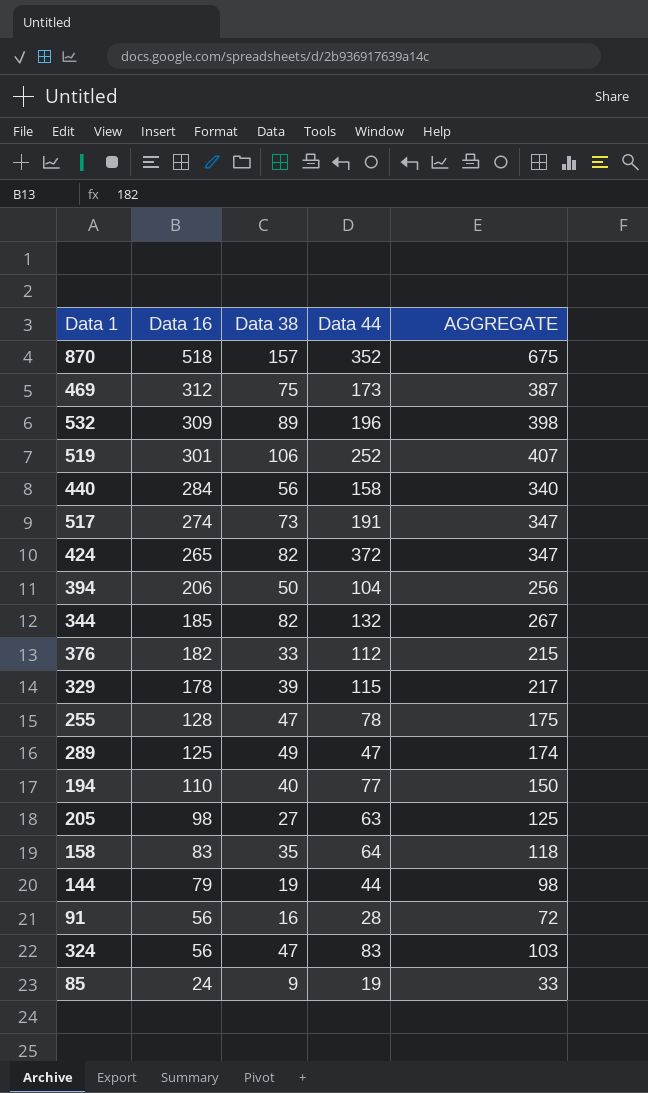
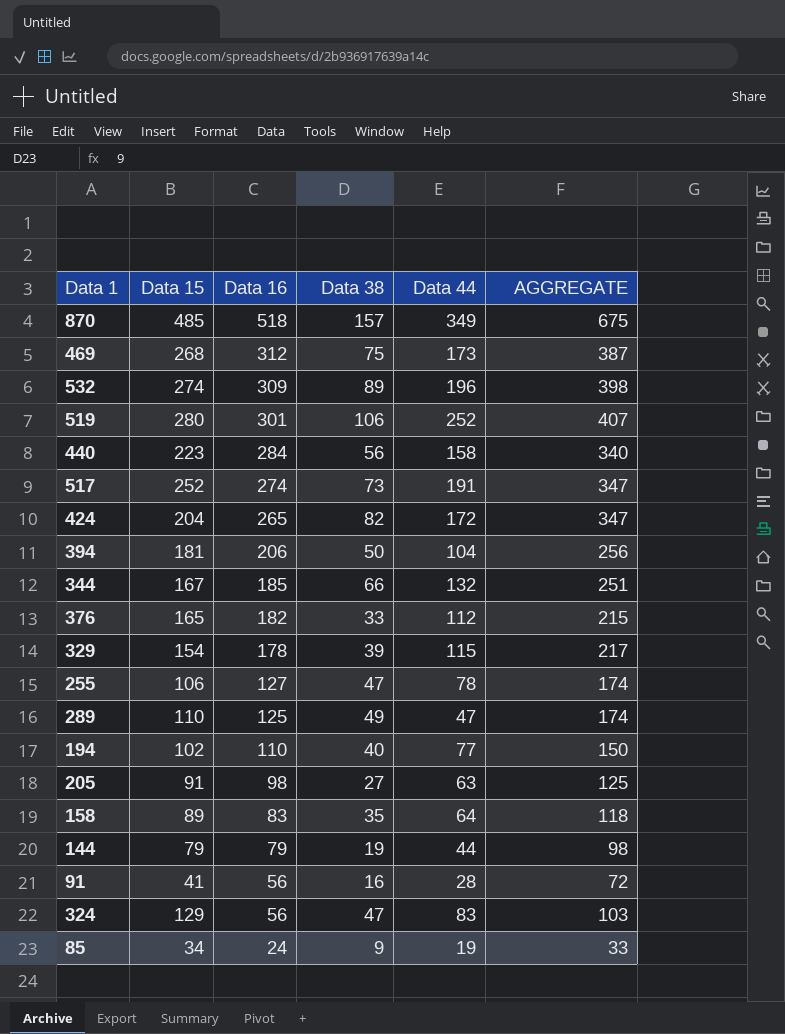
column Data 15 | position: none -> 2
870 | Data 44: 352 -> 349
424 | Data 44: 372 -> 172
344 | Data 38: 82 -> 66
344 | AGGREGATE: 267 -> 251
255 | Data 16: 128 -> 127
255 | AGGREGATE: 175 -> 174

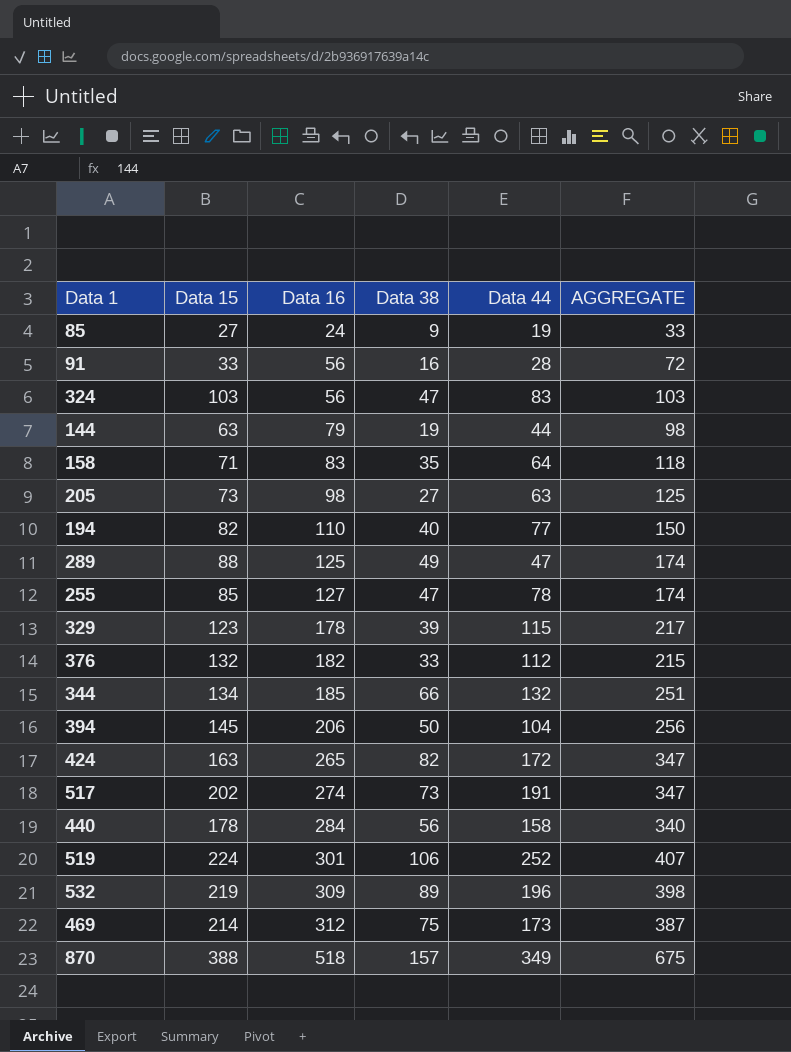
row order: Data 16 descending -> Data 16 ascending
85 | Data 15: 34 -> 27
91 | Data 15: 41 -> 33
324 | Data 15: 129 -> 103
144 | Data 15: 79 -> 63
158 | Data 15: 89 -> 71
205 | Data 15: 91 -> 73
194 | Data 15: 102 -> 82
289 | Data 15: 110 -> 88
255 | Data 15: 106 -> 85
329 | Data 15: 154 -> 123
376 | Data 15: 165 -> 132
344 | Data 15: 167 -> 134
394 | Data 15: 181 -> 145
424 | Data 15: 204 -> 163
517 | Data 15: 252 -> 202
440 | Data 15: 223 -> 178
519 | Data 15: 280 -> 224
532 | Data 15: 274 -> 219
469 | Data 15: 268 -> 214
870 | Data 15: 485 -> 388

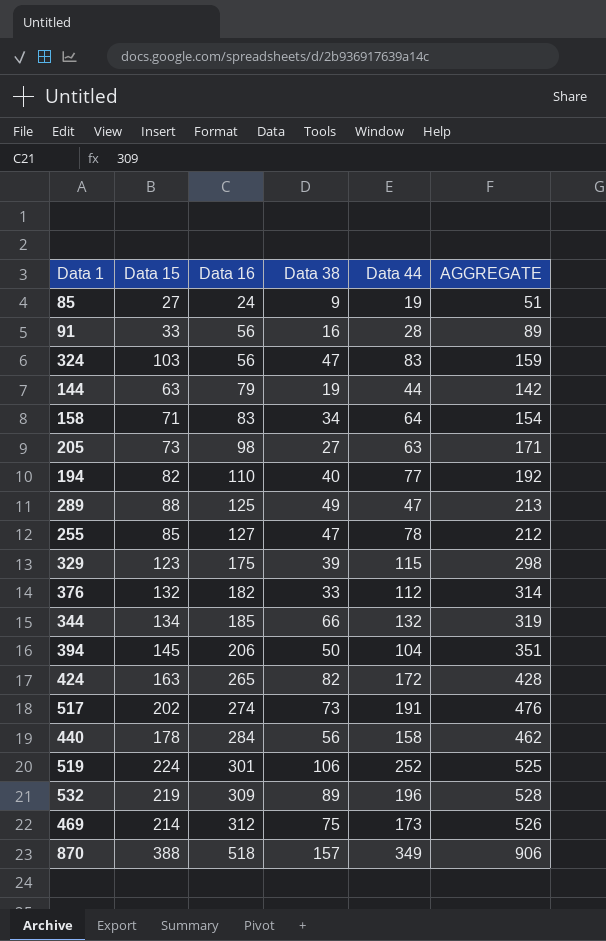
column AGGREGATE | formula: [Data 16] + [Data 38] -> [Data 15] + [Data 16]
158 | Data 38: 35 -> 34
329 | Data 16: 178 -> 175

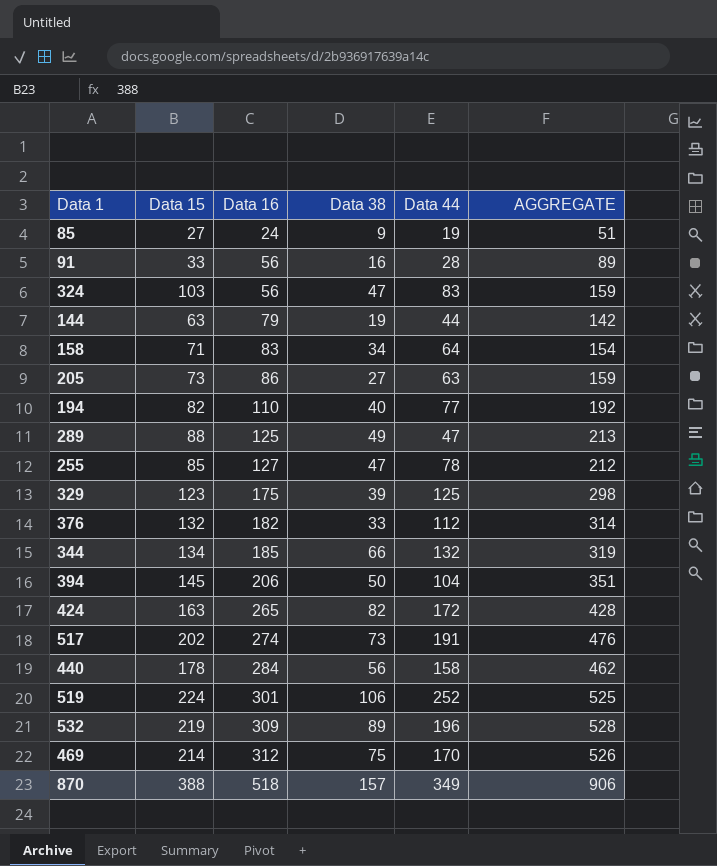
205 | Data 16: 98 -> 86
205 | AGGREGATE: 171 -> 159
329 | Data 44: 115 -> 125
469 | Data 44: 173 -> 170

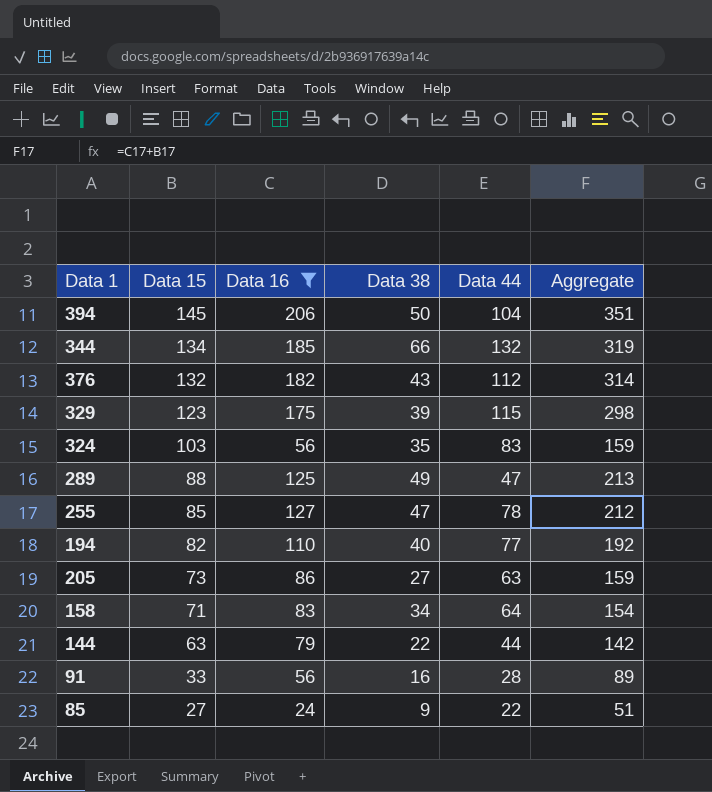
filter: none -> Data 16 <= 206
row order: Data 16 ascending -> Data 15 descending
column name: AGGREGATE -> Aggregate
376 | Data 38: 33 -> 43
329 | Data 44: 125 -> 115
324 | Data 38: 47 -> 35
144 | Data 38: 19 -> 22
85 | Data 44: 19 -> 22

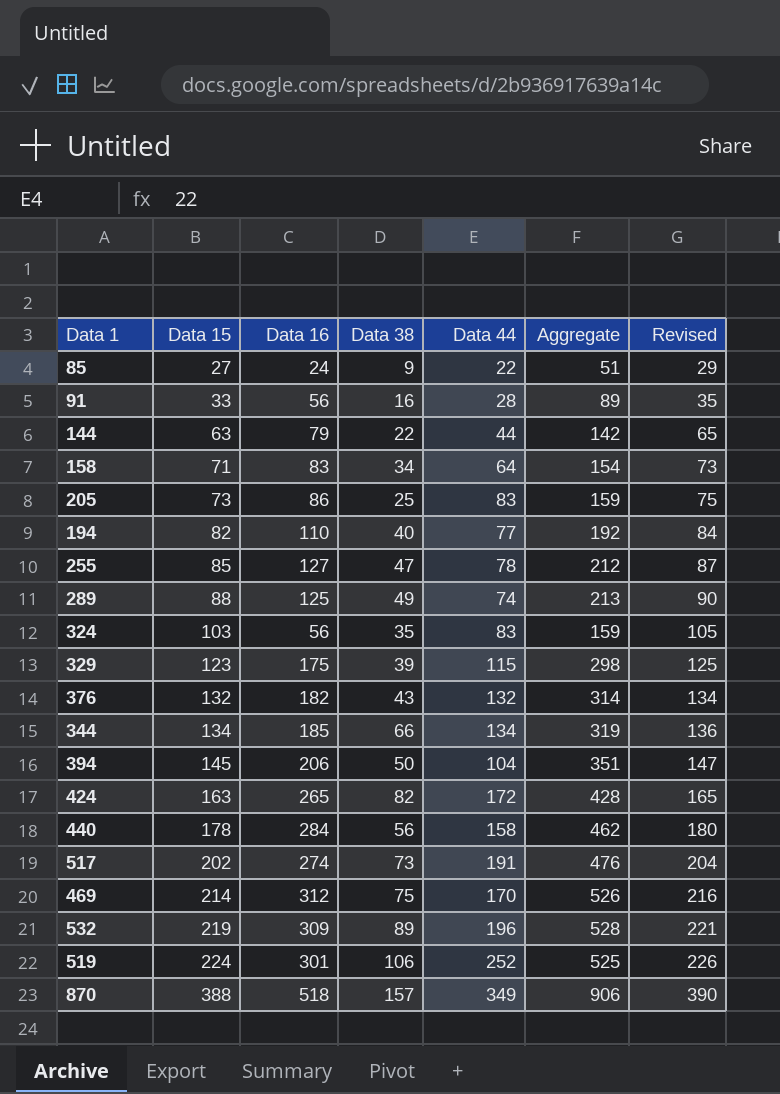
filter: Data 16 <= 206 -> none
row order: Data 15 descending -> Data 15 ascending
column Revised | formula: none -> [Data 15] + 2
205 | Data 38: 27 -> 25
205 | Data 44: 63 -> 83
289 | Data 44: 47 -> 74
376 | Data 44: 112 -> 132
344 | Data 44: 132 -> 134

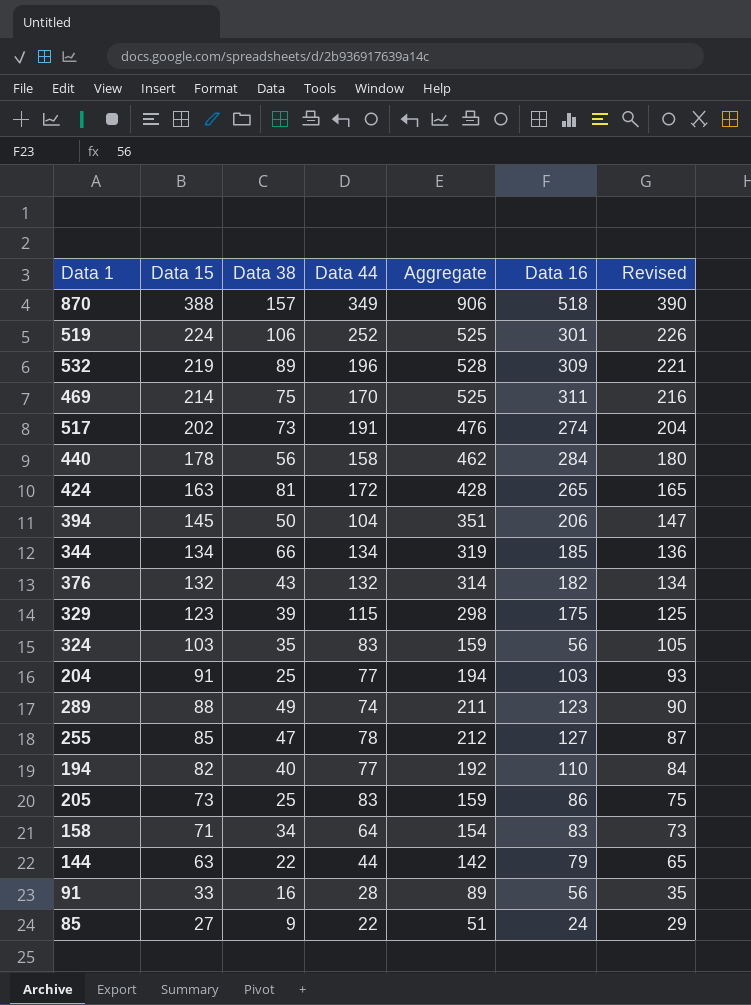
row order: Data 15 ascending -> Data 15 descending
column Data 16 | position: 3 -> 6
469 | Aggregate: 526 -> 525
469 | Data 16: 312 -> 311
424 | Data 38: 82 -> 81
row 204: none -> 91 | 25 | 77 | 194 | 103 | 93
289 | Aggregate: 213 -> 211
289 | Data 16: 125 -> 123

